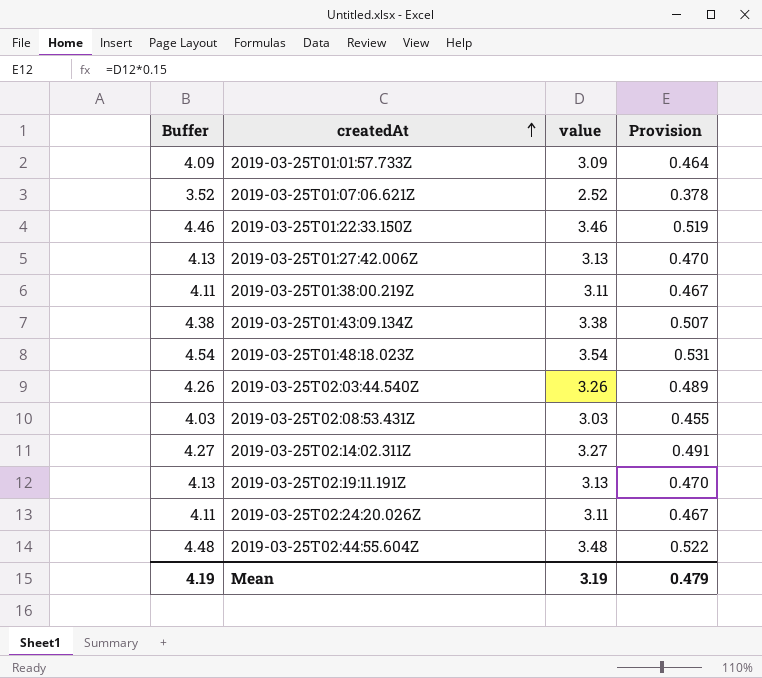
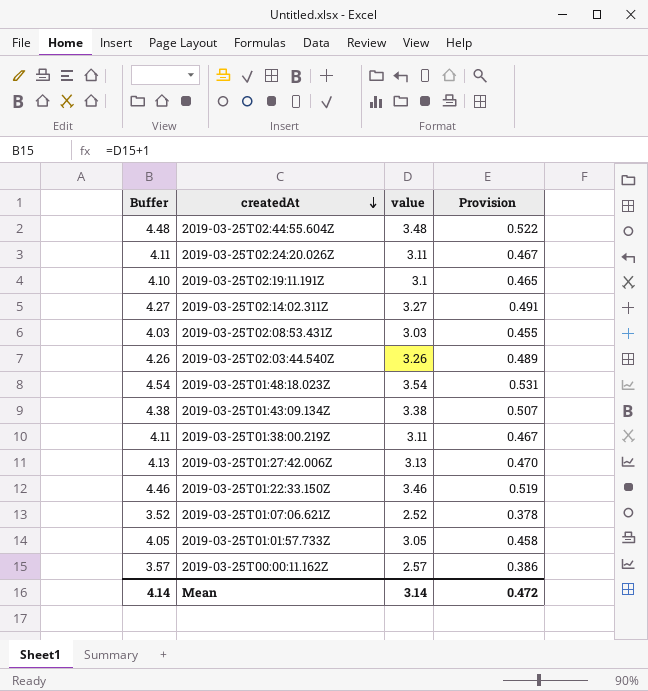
row order: createdAt ascending -> createdAt descending
2019-03-25T02:19:11.191Z | Buffer: 4.13 -> 4.10
2019-03-25T02:19:11.191Z | value: 3.13 -> 3.1
2019-03-25T02:19:11.191Z | Provision: 0.470 -> 0.465
2019-03-25T01:01:57.733Z | Buffer: 4.09 -> 4.05
2019-03-25T01:01:57.733Z | value: 3.09 -> 3.05
2019-03-25T01:01:57.733Z | Provision: 0.464 -> 0.458
row 2019-03-25T00:00:11.162Z: none -> 3.57 | 2.57 | 0.386
Mean | Buffer: 4.19 -> 4.14
Mean | value: 3.19 -> 3.14
Mean | Provision: 0.479 -> 0.472

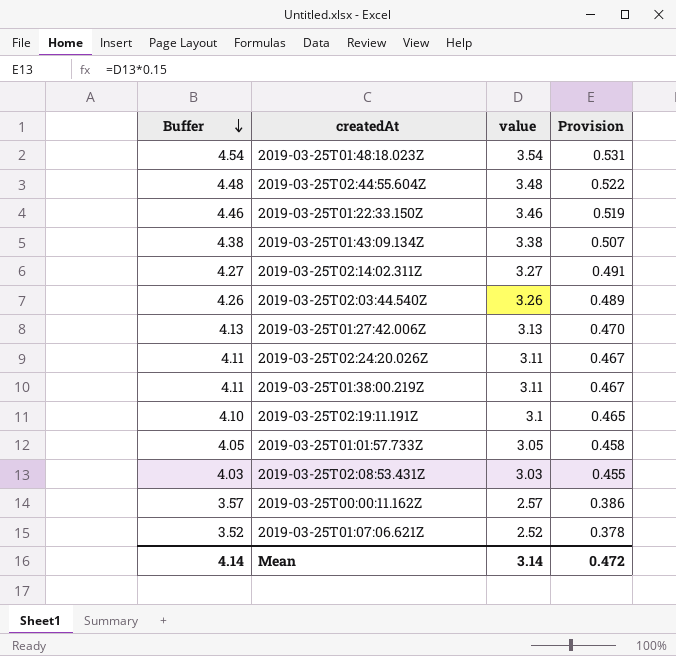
row order: createdAt descending -> Buffer descending

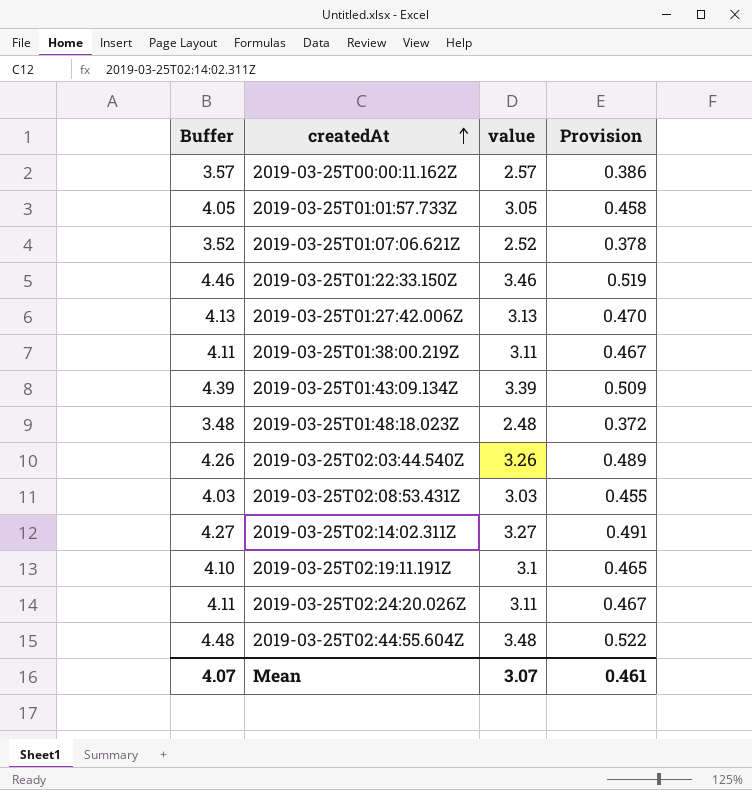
row order: Buffer descending -> createdAt ascending
2019-03-25T01:43:09.134Z | Buffer: 4.38 -> 4.39
2019-03-25T01:43:09.134Z | value: 3.38 -> 3.39
2019-03-25T01:43:09.134Z | Provision: 0.507 -> 0.509
2019-03-25T01:48:18.023Z | Buffer: 4.54 -> 3.48
2019-03-25T01:48:18.023Z | value: 3.54 -> 2.48
2019-03-25T01:48:18.023Z | Provision: 0.531 -> 0.372
Mean | Buffer: 4.14 -> 4.07
Mean | value: 3.14 -> 3.07
Mean | Provision: 0.472 -> 0.461

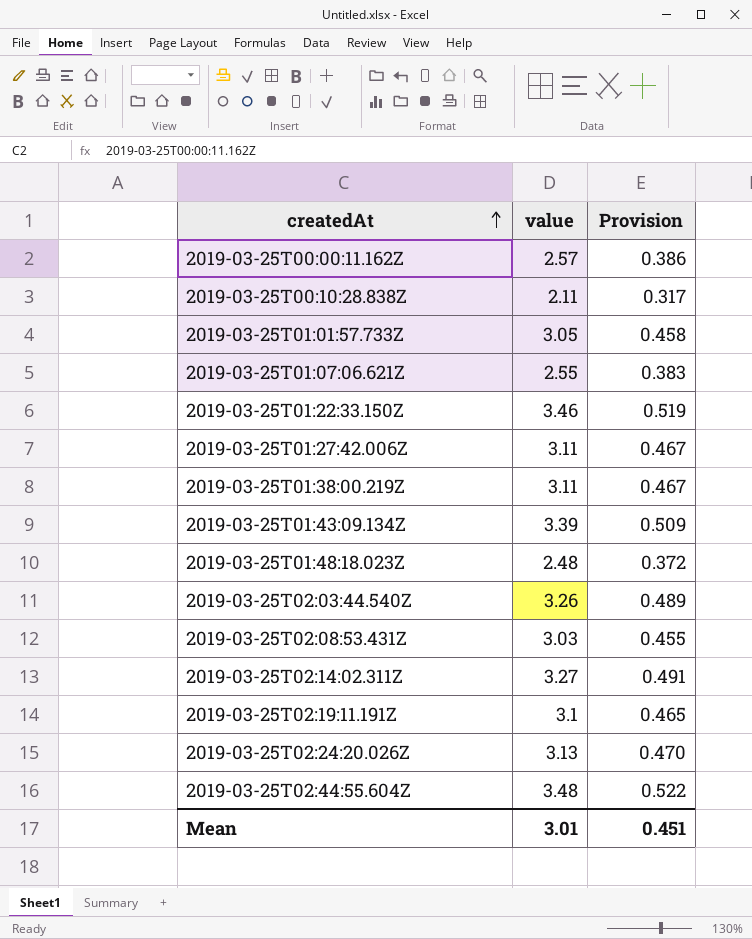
column Buffer | formula: [value] + 1 -> none
row 2019-03-25T00:10:28.838Z: none -> 2.11 | 0.317
2019-03-25T01:07:06.621Z | value: 2.52 -> 2.55
2019-03-25T01:07:06.621Z | Provision: 0.378 -> 0.383
2019-03-25T01:27:42.006Z | value: 3.13 -> 3.11
2019-03-25T01:27:42.006Z | Provision: 0.470 -> 0.467
2019-03-25T02:24:20.026Z | value: 3.11 -> 3.13
2019-03-25T02:24:20.026Z | Provision: 0.467 -> 0.470
Mean | value: 3.07 -> 3.01
Mean | Provision: 0.461 -> 0.451

